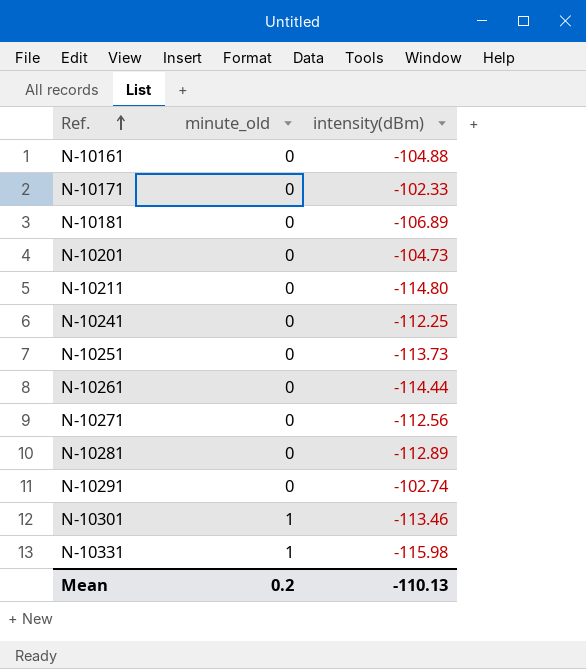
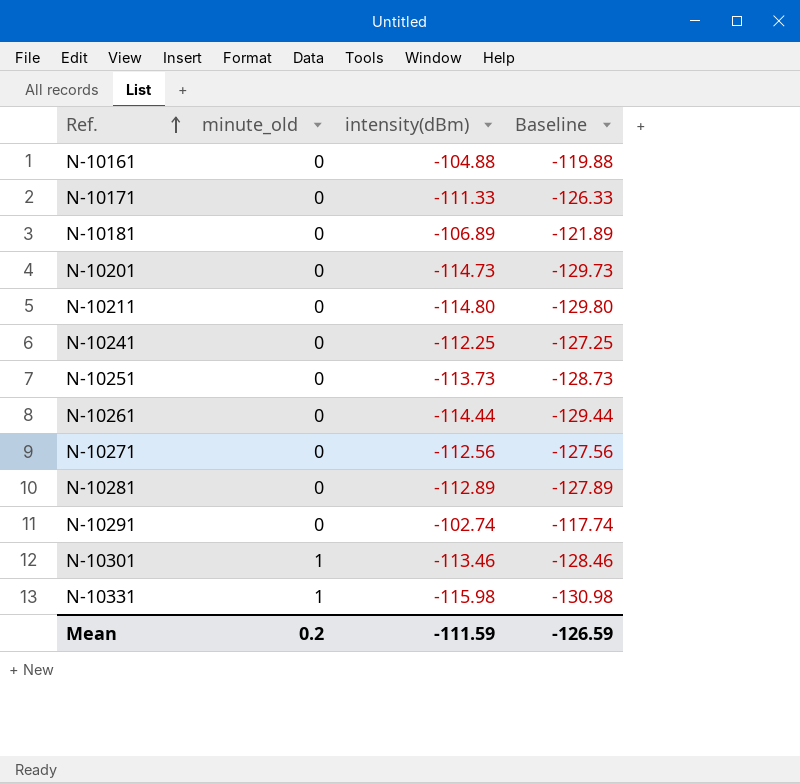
column Baseline | formula: none -> [intensity(dBm)] - 15
N-10171 | intensity(dBm): -102.33 -> -111.33
N-10201 | intensity(dBm): -104.73 -> -114.73
Mean | intensity(dBm): -110.13 -> -111.59

